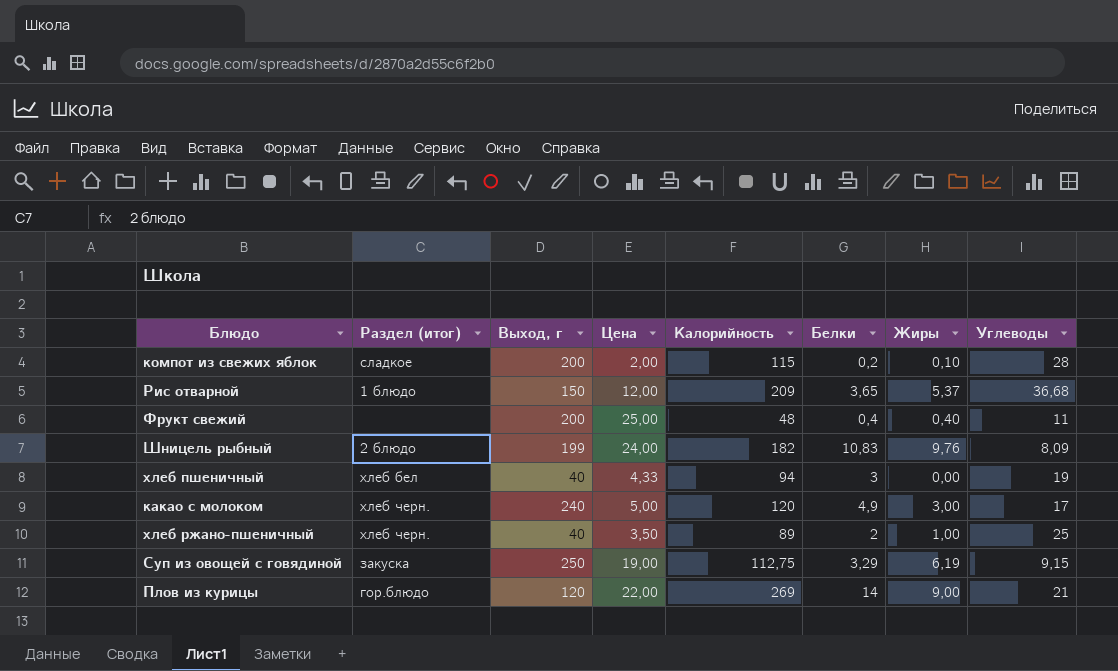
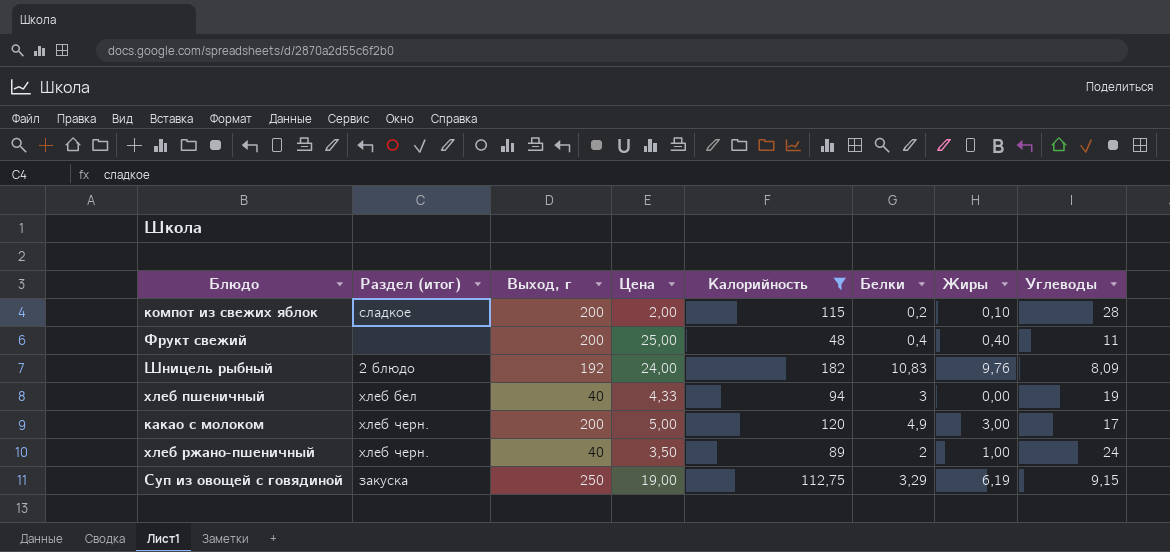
filter: none -> Калорийность <= 182
Шницель рыбный | Выход, г: 199 -> 192
какао с молоком | Выход, г: 240 -> 200
хлеб ржано-пшеничный | Углеводы: 25 -> 24

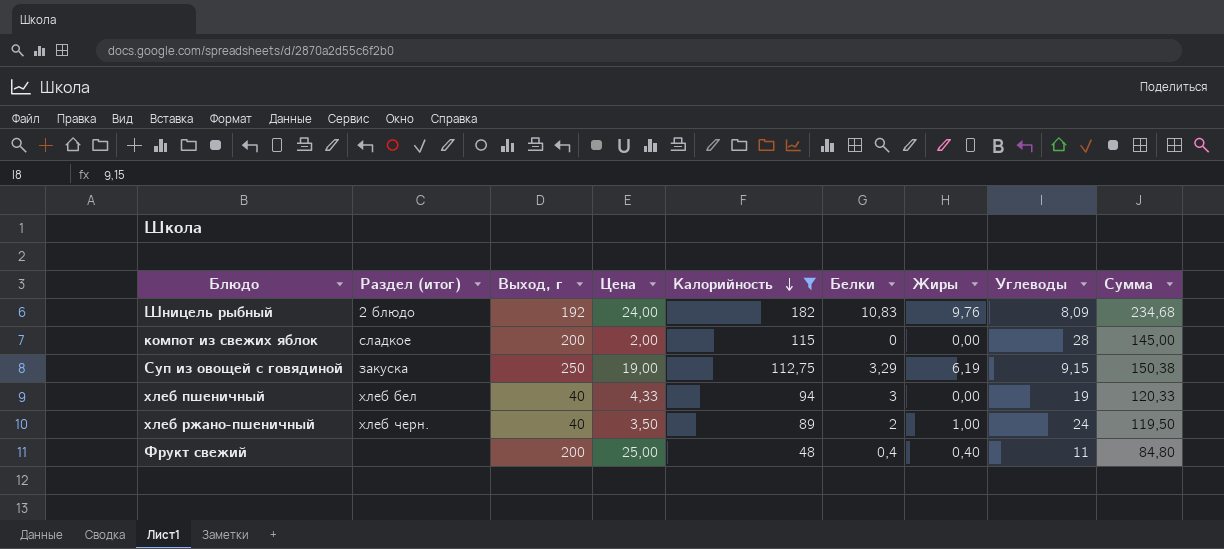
row order: none -> Калорийность descending
column Сумма | formula: none -> [Цена] + [Калорийность] + [Белки] + [Жиры] + [Углеводы]
row какао с молоком: хлеб черн. | 200 | 5,00 | 120 | 4,9 | 3,00 | 17 -> none
компот из свежих яблок | Белки: 0,2 -> 0
компот из свежих яблок | Жиры: 0,10 -> 0,00

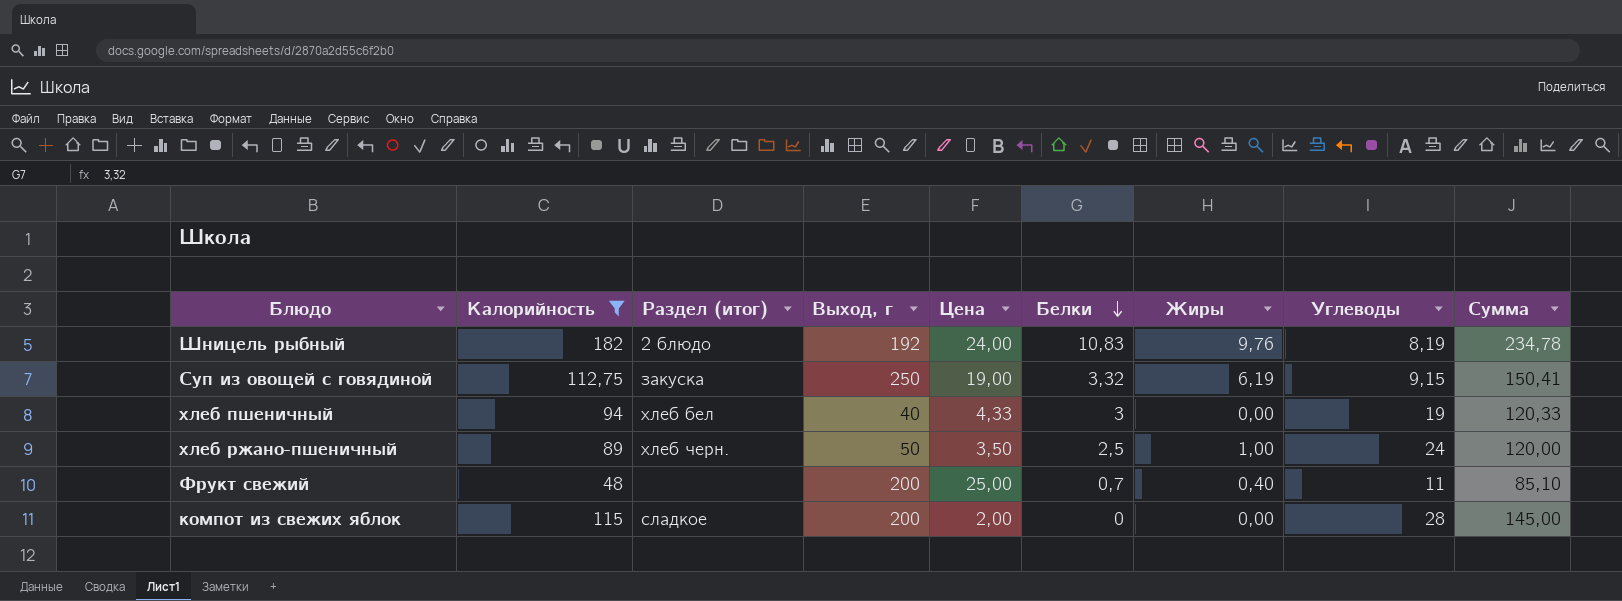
row order: Калорийность descending -> Белки descending
column Калорийность | position: 5 -> 2
Шницель рыбный | Углеводы: 8,09 -> 8,19
Шницель рыбный | Сумма: 234,68 -> 234,78
Суп из овощей с говядиной | Белки: 3,29 -> 3,32
Суп из овощей с говядиной | Сумма: 150,38 -> 150,41
хлеб ржано-пшеничный | Выход, г: 40 -> 50
хлеб ржано-пшеничный | Белки: 2 -> 2,5
хлеб ржано-пшеничный | Сумма: 119,50 -> 120,00
Фрукт свежий | Белки: 0,4 -> 0,7
Фрукт свежий | Сумма: 84,80 -> 85,10

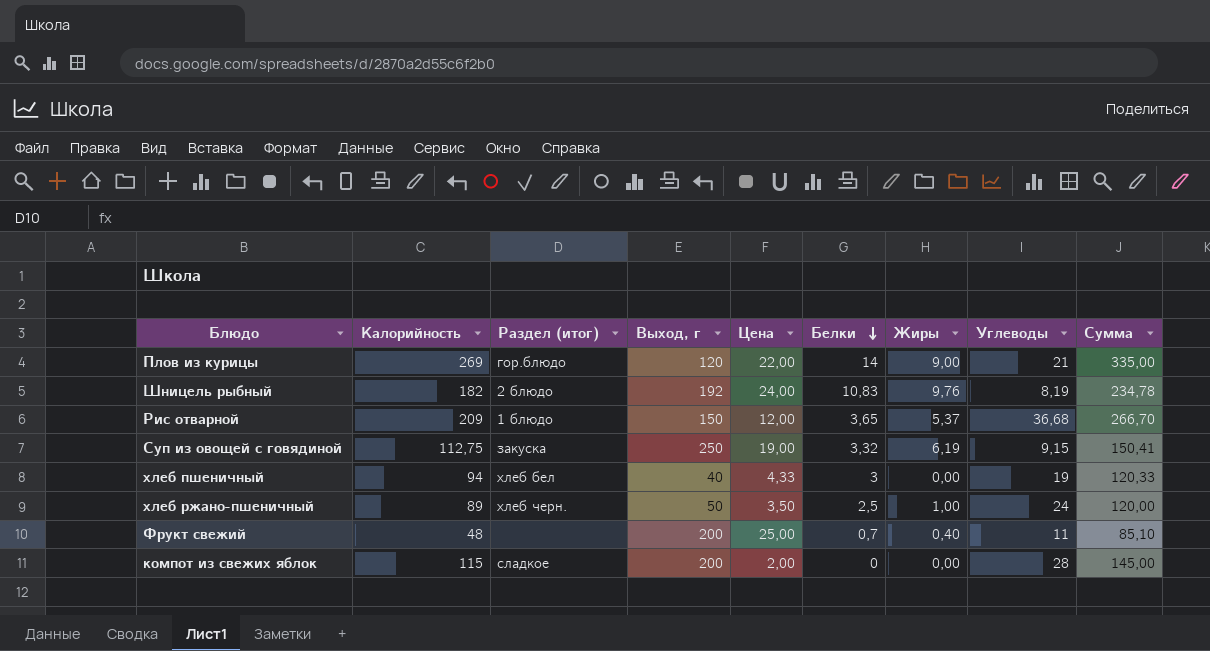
filter: Калорийность <= 182 -> none

